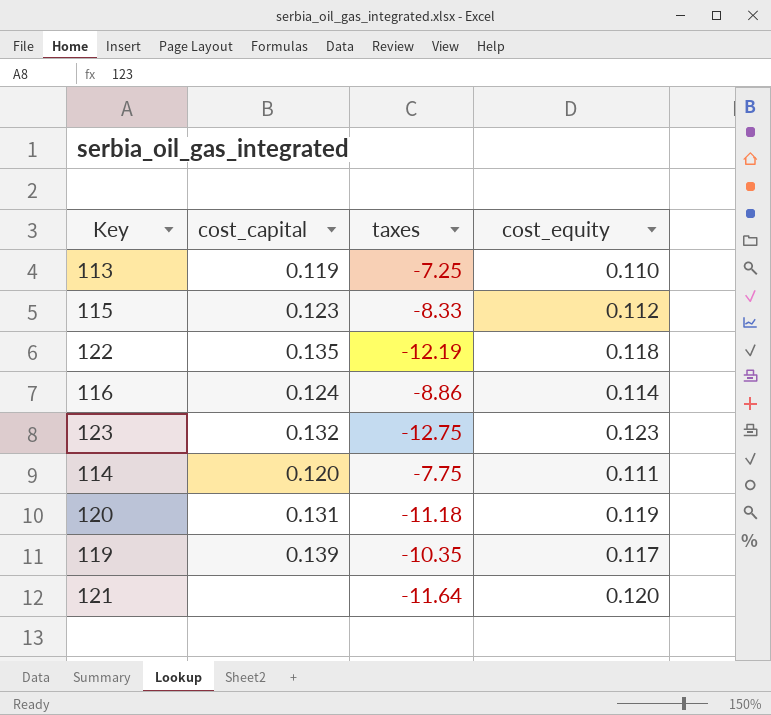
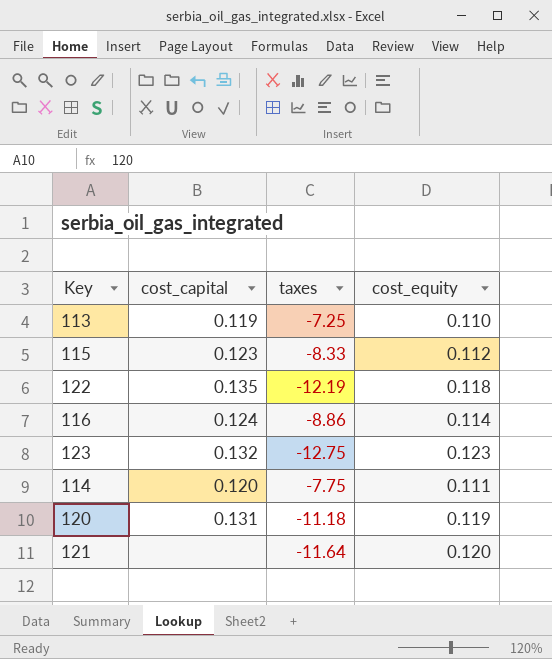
row 119: 0.139 | -10.35 | 0.117 -> none

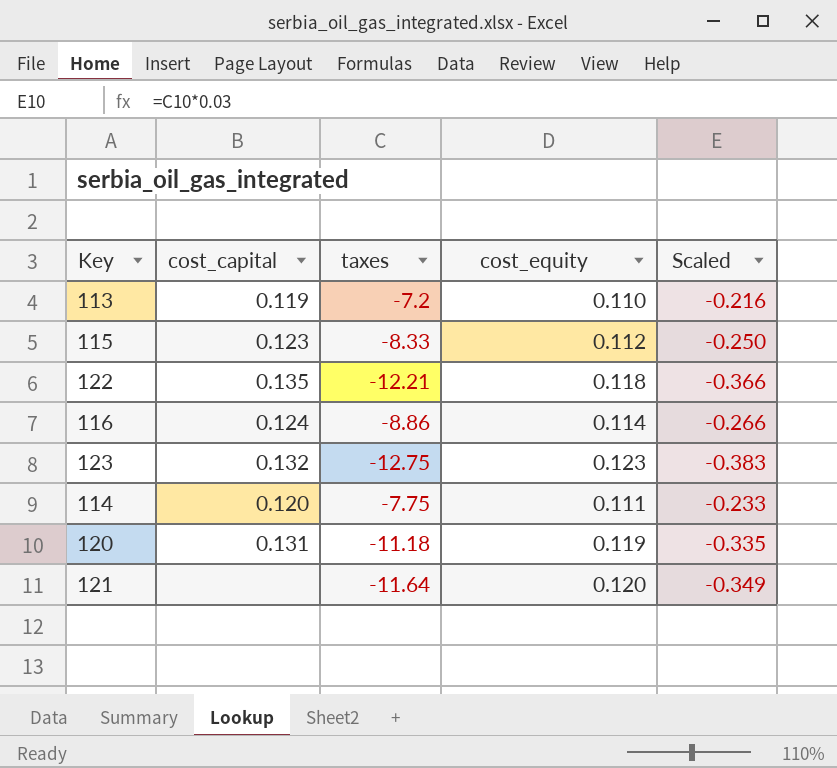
column Scaled | formula: none -> [taxes] * 0.03
113 | taxes: -7.25 -> -7.2
122 | taxes: -12.19 -> -12.21

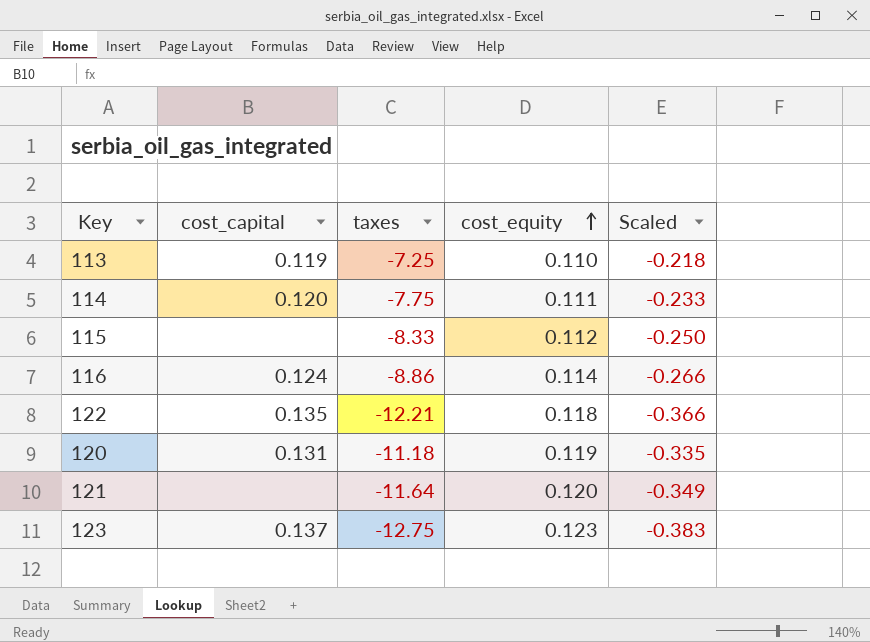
row order: none -> cost_equity ascending
113 | taxes: -7.2 -> -7.25
113 | Scaled: -0.216 -> -0.218
115 | cost_capital: 0.123 -> none
123 | cost_capital: 0.132 -> 0.137

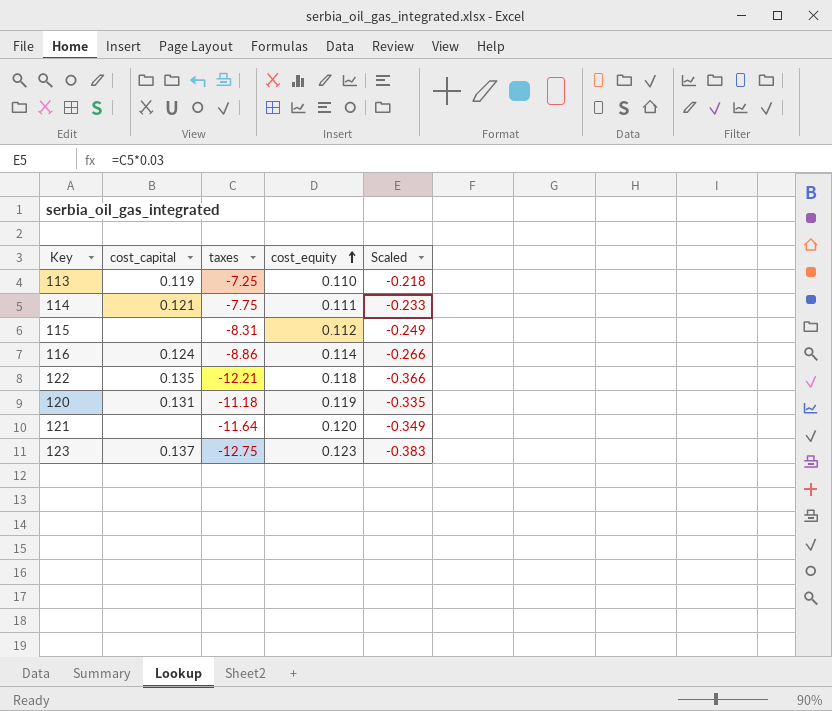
114 | cost_capital: 0.120 -> 0.121
115 | taxes: -8.33 -> -8.31
115 | Scaled: -0.250 -> -0.249

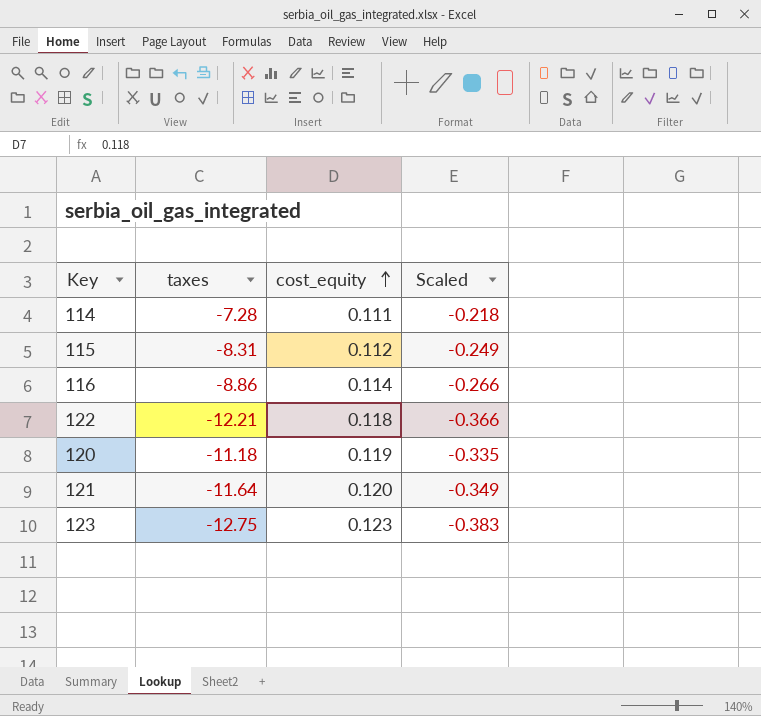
column cost_capital | position: 2 -> none
row 113: 0.119 | -7.25 | 0.110 | -0.218 -> none
114 | taxes: -7.75 -> -7.28
114 | Scaled: -0.233 -> -0.218

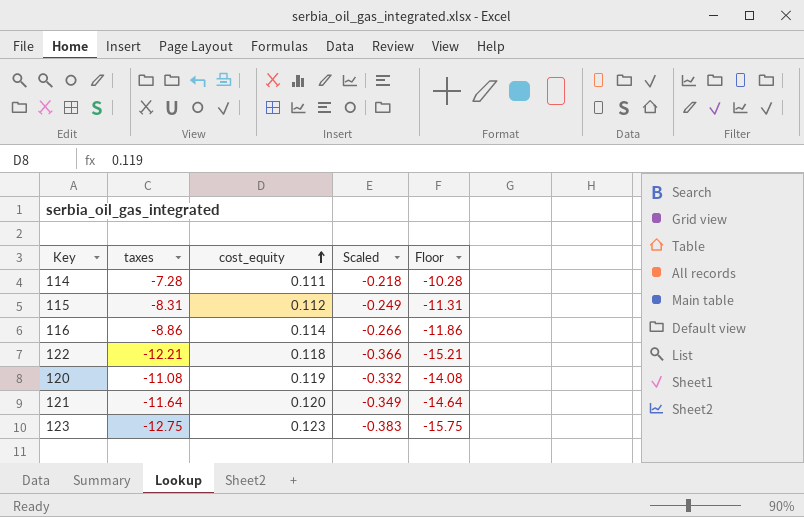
column Floor | formula: none -> [taxes] - 3
120 | taxes: -11.18 -> -11.08
120 | Scaled: -0.335 -> -0.332

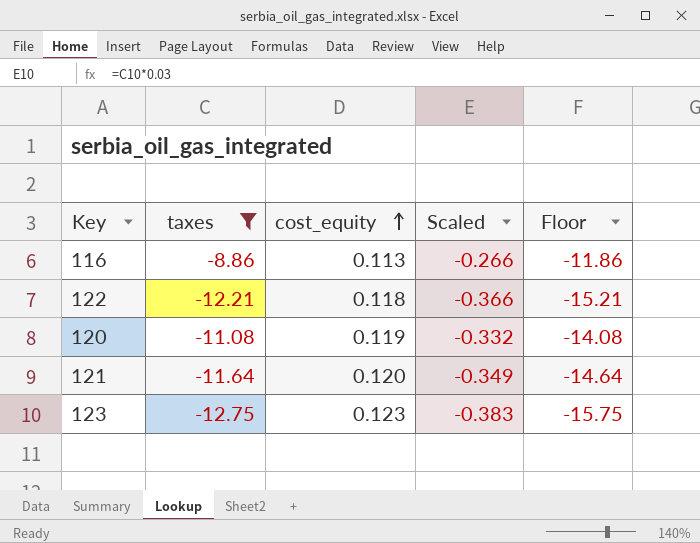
filter: none -> taxes <= -8.86
116 | cost_equity: 0.114 -> 0.113

